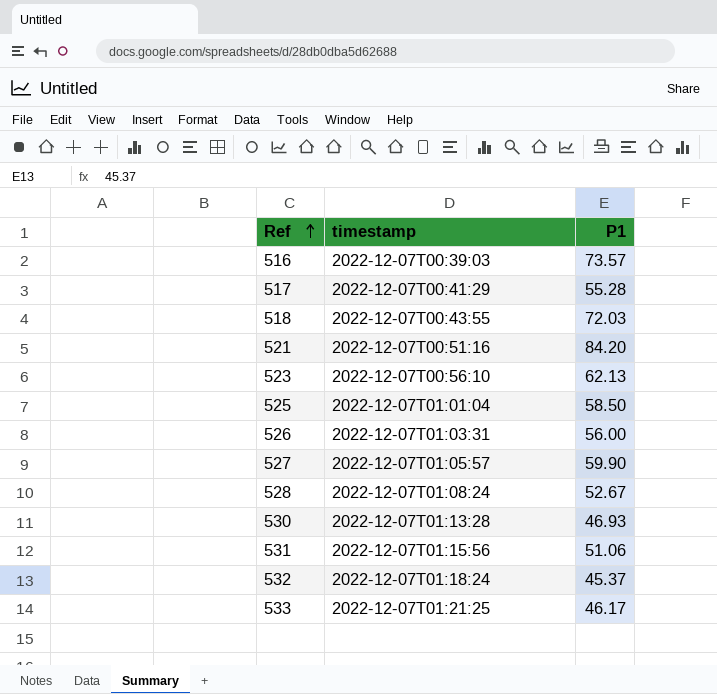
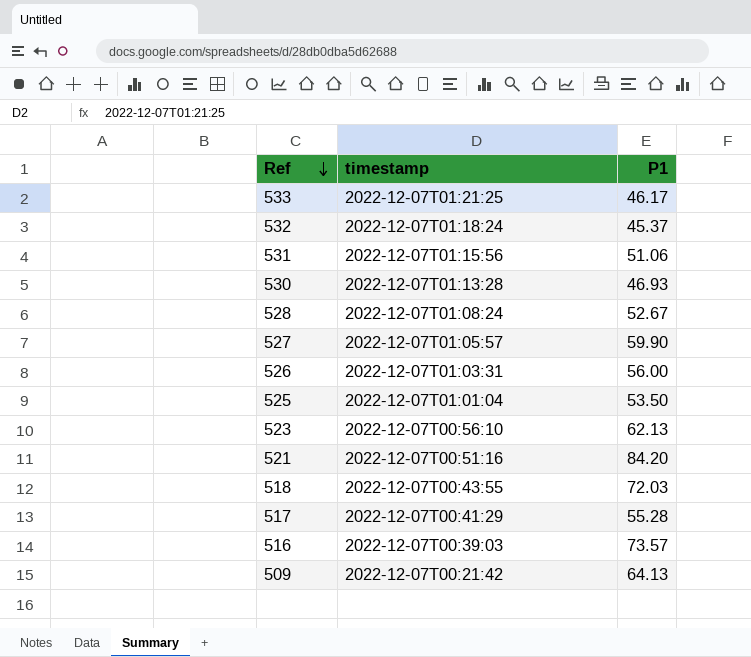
row order: Ref ascending -> Ref descending
525 | P1: 58.50 -> 53.50
row 509: none -> 2022-12-07T00:21:42 | 64.13

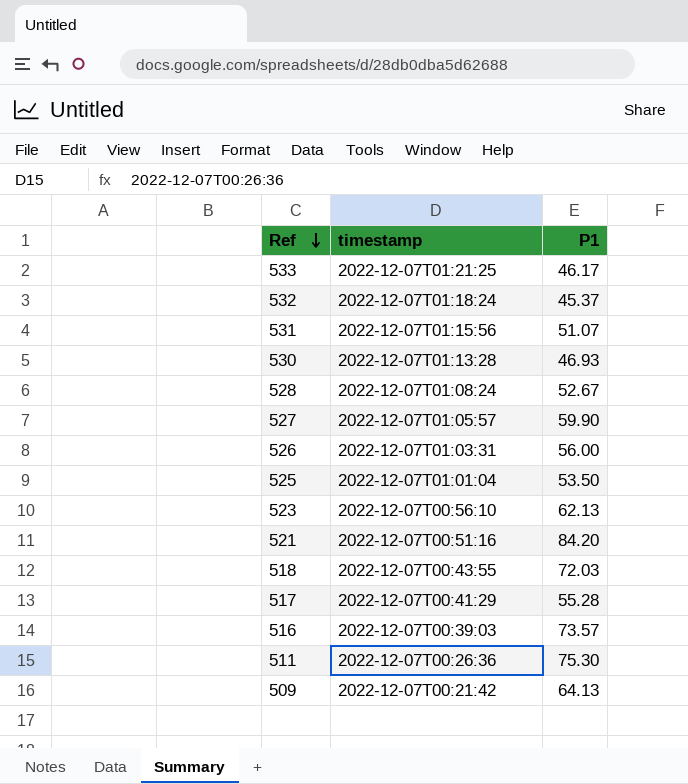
531 | P1: 51.06 -> 51.07
row 511: none -> 2022-12-07T00:26:36 | 75.30

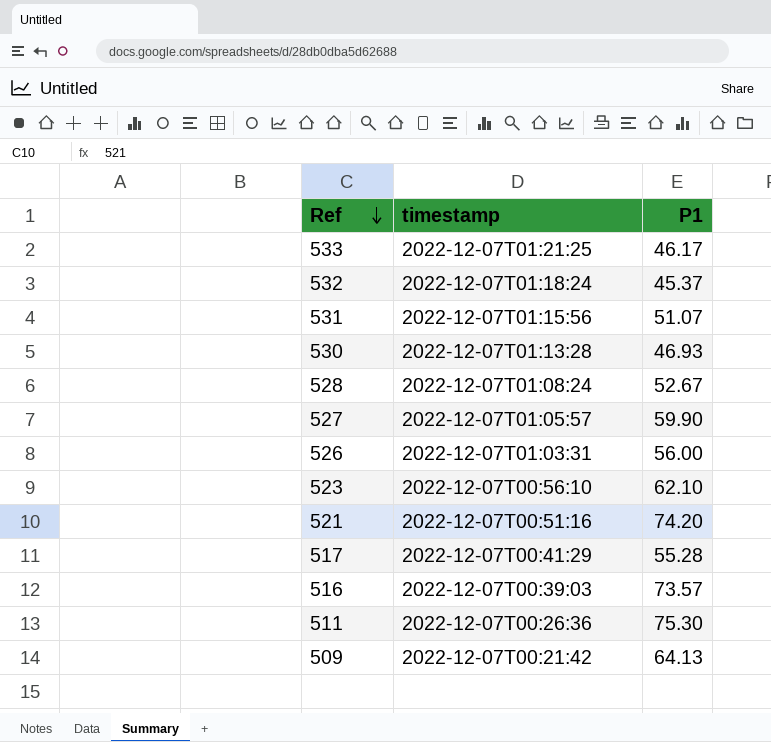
row 525: 2022-12-07T01:01:04 | 53.50 -> none
row 518: 2022-12-07T00:43:55 | 72.03 -> none
523 | P1: 62.13 -> 62.10
521 | P1: 84.20 -> 74.20

